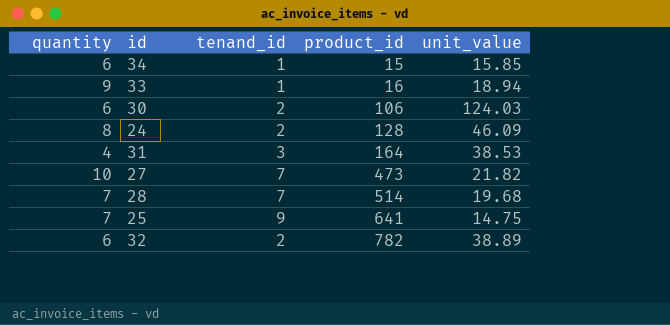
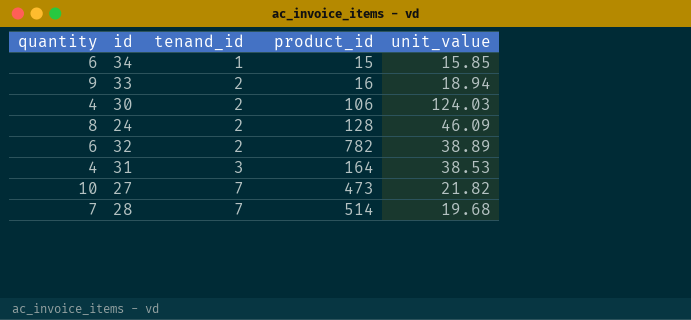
row order: product_id ascending -> tenand_id ascending
row 25: 7 | 9 | 641 | 14.75 -> none
33 | tenand_id: 1 -> 2
30 | quantity: 6 -> 4

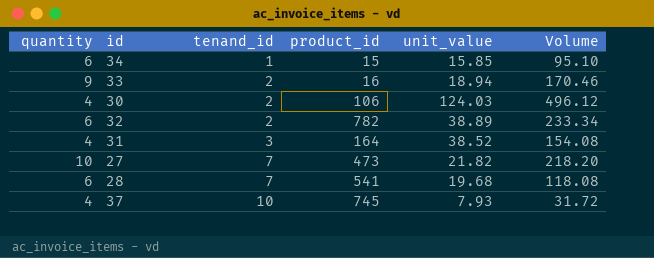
column Volume | formula: none -> [quantity] * [unit_value]
row 24: 8 | 2 | 128 | 46.09 -> none
31 | unit_value: 38.53 -> 38.52
28 | quantity: 7 -> 6
28 | product_id: 514 -> 541
row 37: none -> 4 | 10 | 745 | 7.93 | 31.72

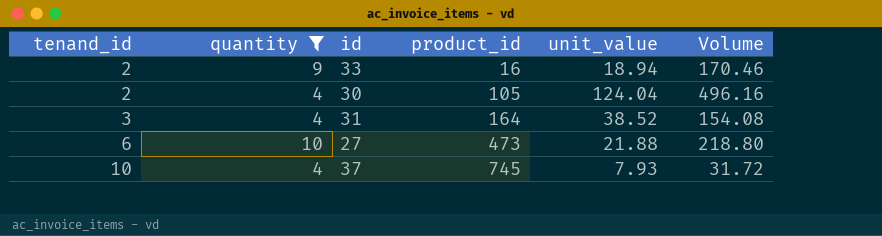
filter: none -> quantity != 6
column tenand_id | position: 3 -> 1
30 | product_id: 106 -> 105
30 | unit_value: 124.03 -> 124.04
30 | Volume: 496.12 -> 496.16
27 | tenand_id: 7 -> 6
27 | unit_value: 21.82 -> 21.88
27 | Volume: 218.20 -> 218.80

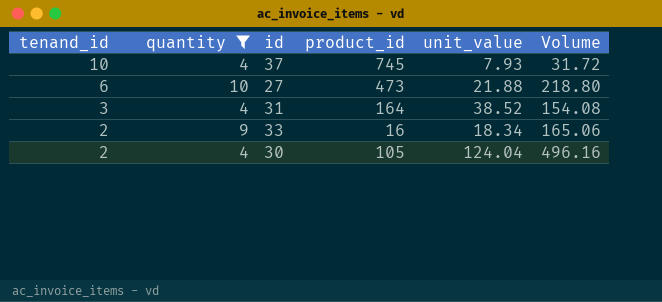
row order: tenand_id ascending -> tenand_id descending
33 | unit_value: 18.94 -> 18.34
33 | Volume: 170.46 -> 165.06

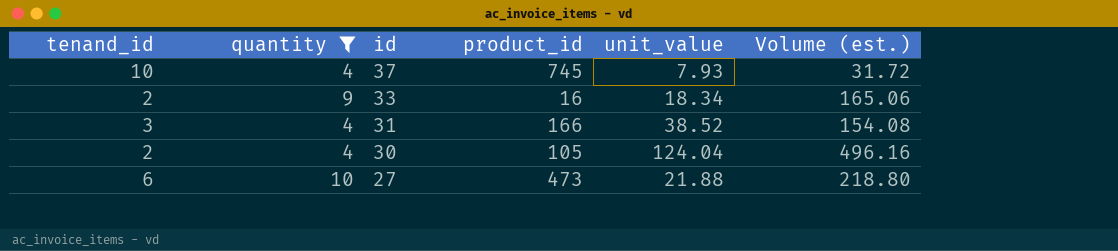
row order: tenand_id descending -> id descending
column name: Volume -> Volume (est.)
31 | product_id: 164 -> 166

